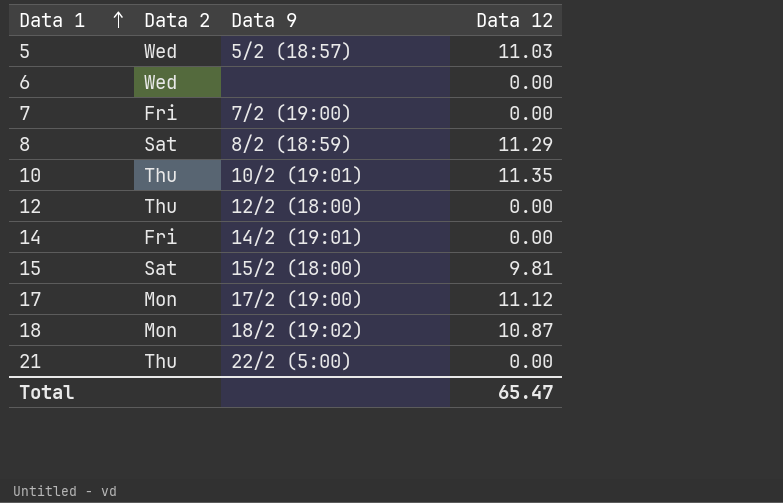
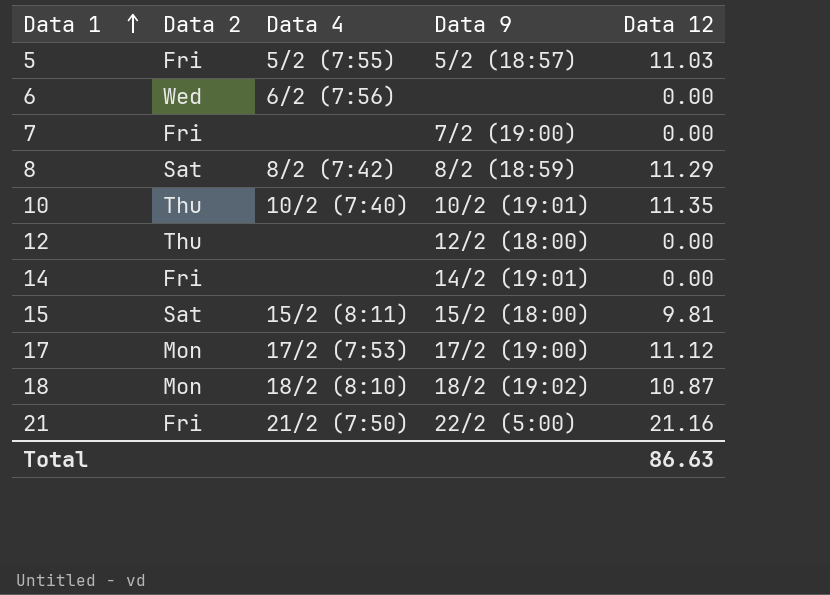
column Data 4 | position: none -> 3
5 | Data 2: Wed -> Fri
21 | Data 2: Thu -> Fri
21 | Data 12: 0.00 -> 21.16
Total | Data 12: 65.47 -> 86.63

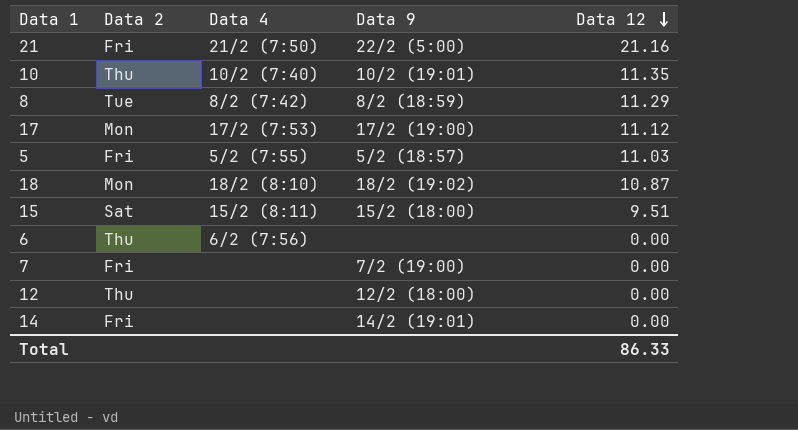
row order: Data 1 ascending -> Data 12 descending
8 | Data 2: Sat -> Tue
15 | Data 12: 9.81 -> 9.51
6 | Data 2: Wed -> Thu
Total | Data 12: 86.63 -> 86.33

